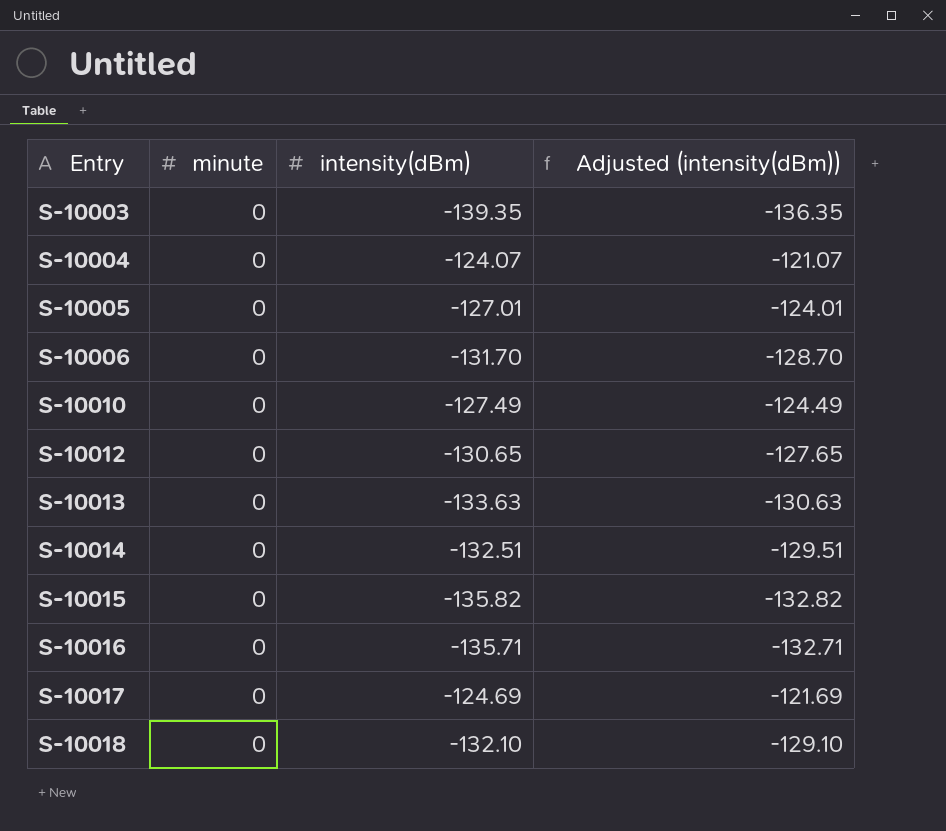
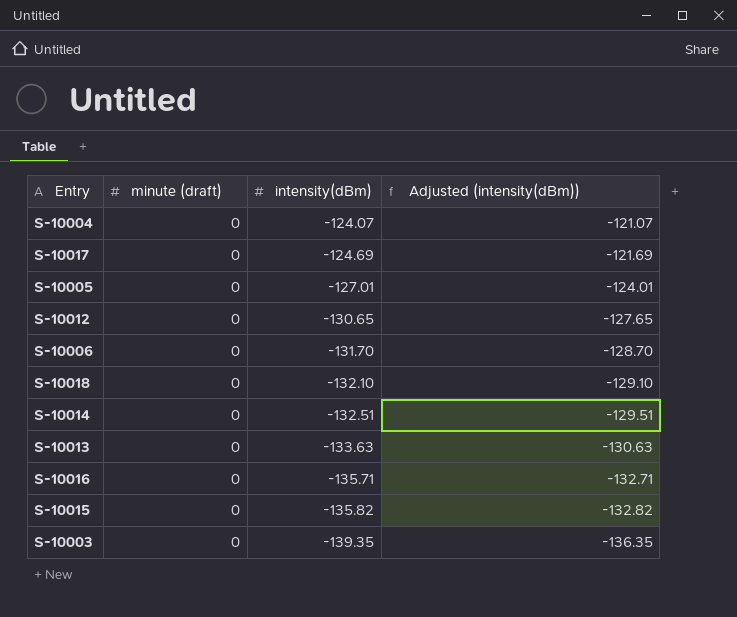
row order: Entry ascending -> intensity(dBm) descending
column name: minute -> minute (draft)
row S-10010: 0 | -127.49 | -124.49 -> none

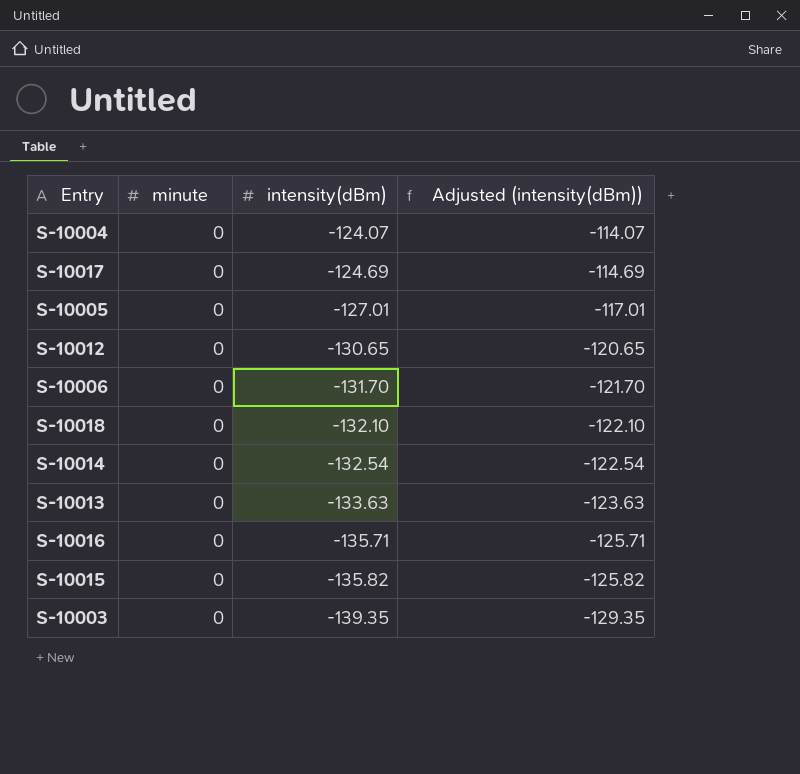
column name: minute (draft) -> minute
column Adjusted (intensity(dBm)) | formula: [intensity(dBm)] + 3 -> [intensity(dBm)] + 10
S-10014 | intensity(dBm): -132.51 -> -132.54

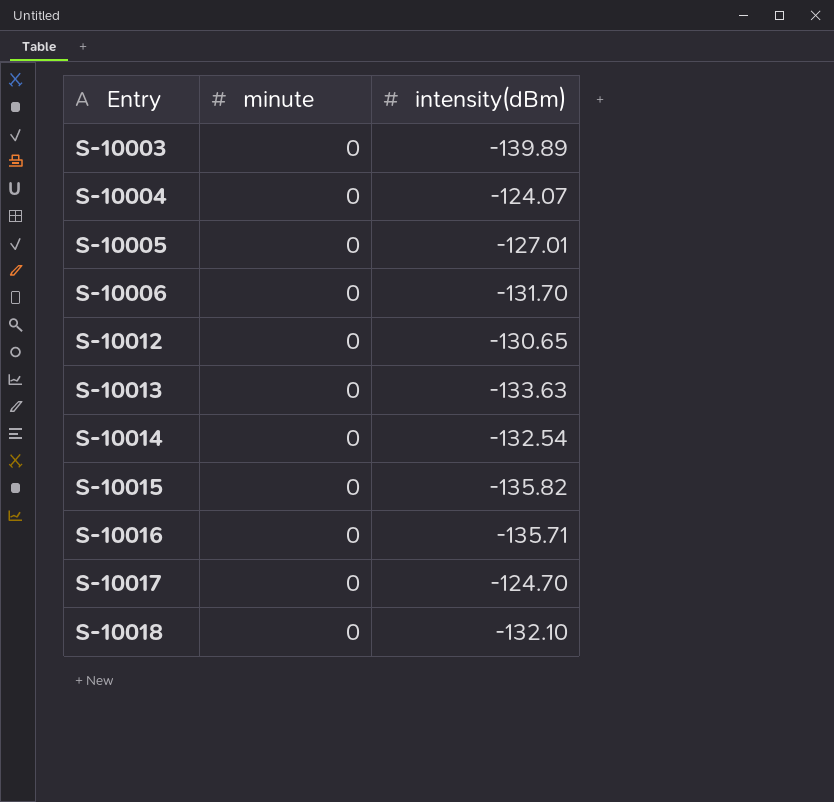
row order: intensity(dBm) descending -> Entry ascending
column Adjusted (intensity(dBm)) | formula: [intensity(dBm)] + 10 -> none
S-10003 | intensity(dBm): -139.35 -> -139.89
S-10017 | intensity(dBm): -124.69 -> -124.70

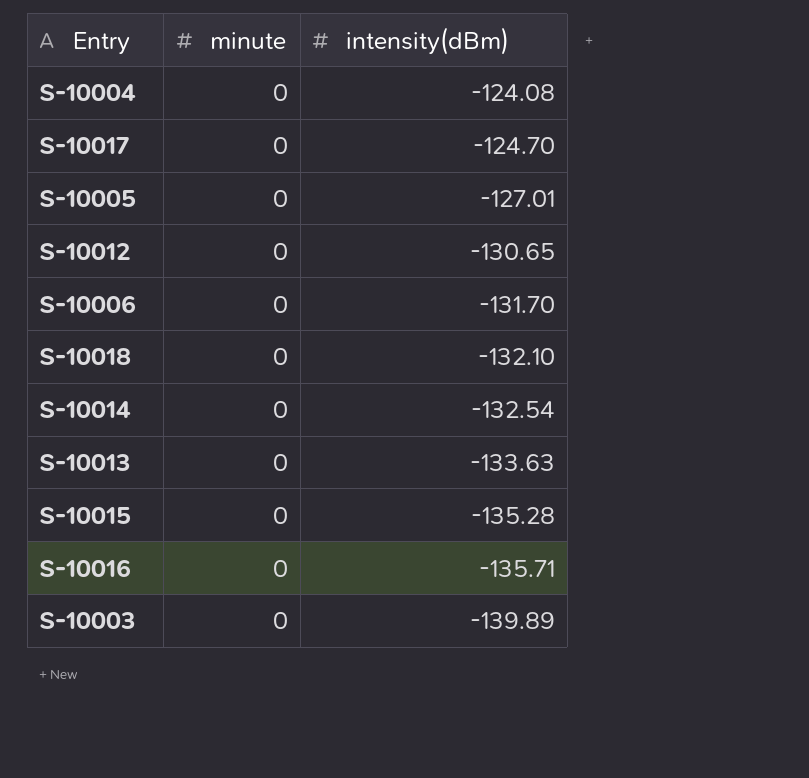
row order: Entry ascending -> intensity(dBm) descending
S-10004 | intensity(dBm): -124.07 -> -124.08
S-10015 | intensity(dBm): -135.82 -> -135.28

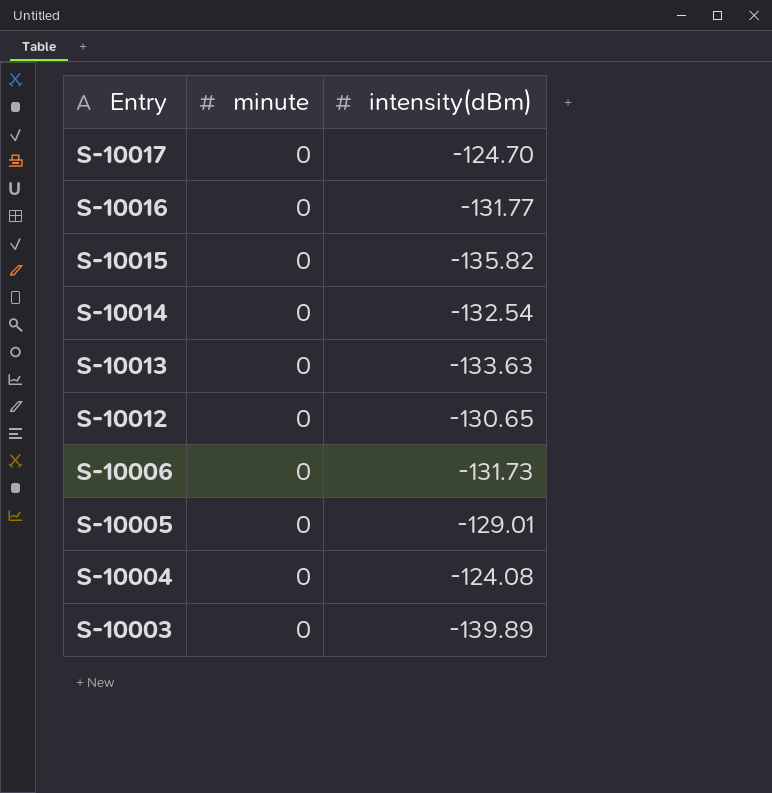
row order: intensity(dBm) descending -> Entry descending
row S-10018: 0 | -132.10 -> none
S-10016 | intensity(dBm): -135.71 -> -131.77
S-10015 | intensity(dBm): -135.28 -> -135.82
S-10006 | intensity(dBm): -131.70 -> -131.73
S-10005 | intensity(dBm): -127.01 -> -129.01

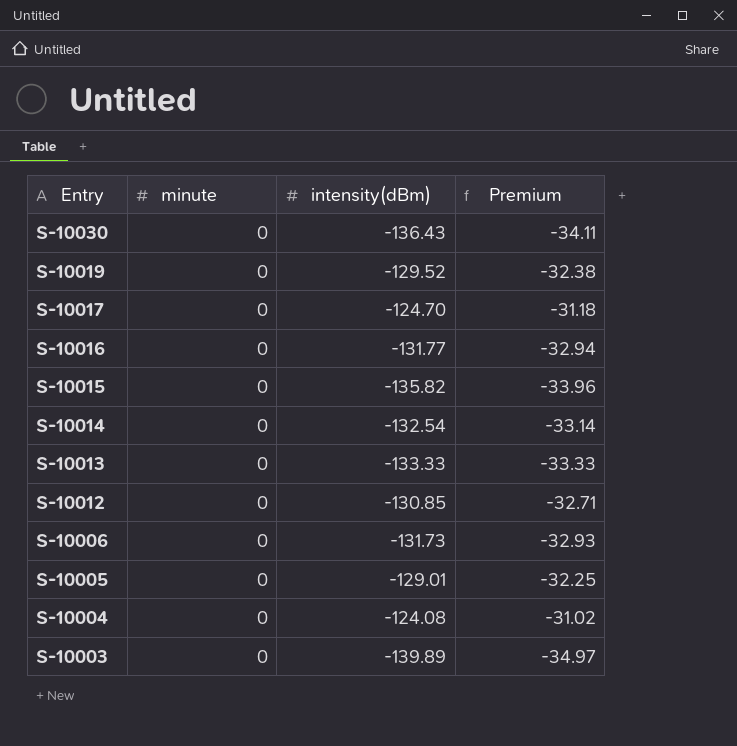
column Premium | formula: none -> [intensity(dBm)] * 0.25
row S-10030: none -> 0 | -136.43 | -34.11
row S-10019: none -> 0 | -129.52 | -32.38
S-10013 | intensity(dBm): -133.63 -> -133.33
S-10012 | intensity(dBm): -130.65 -> -130.85

